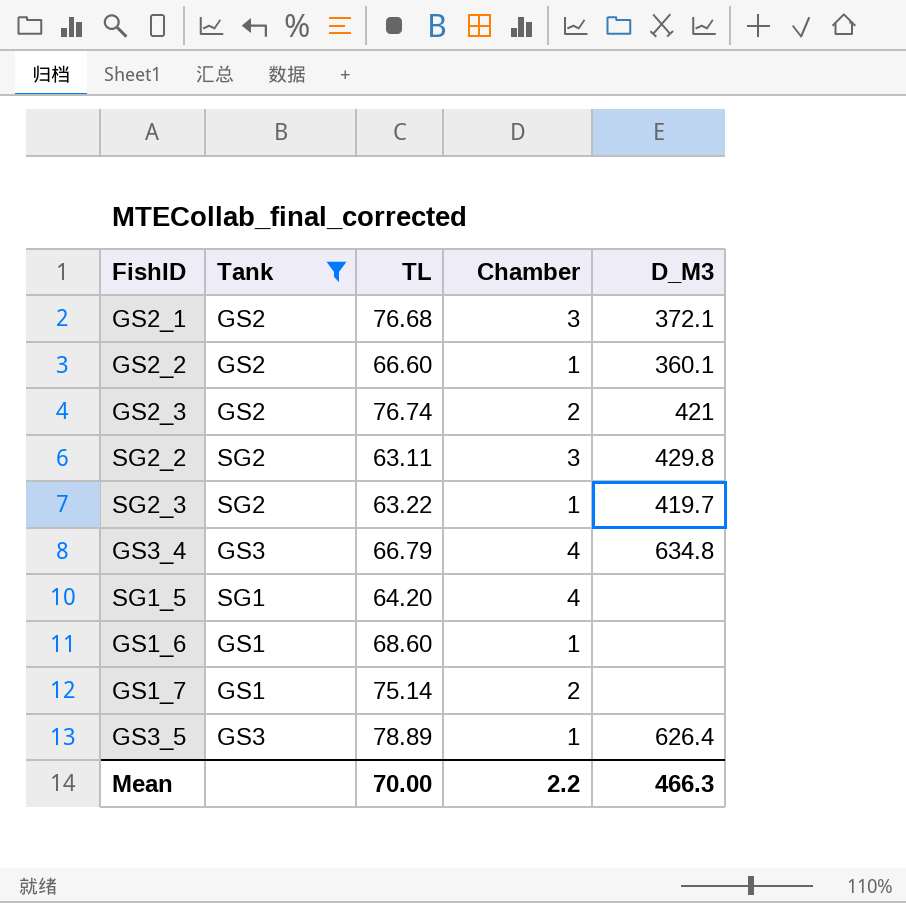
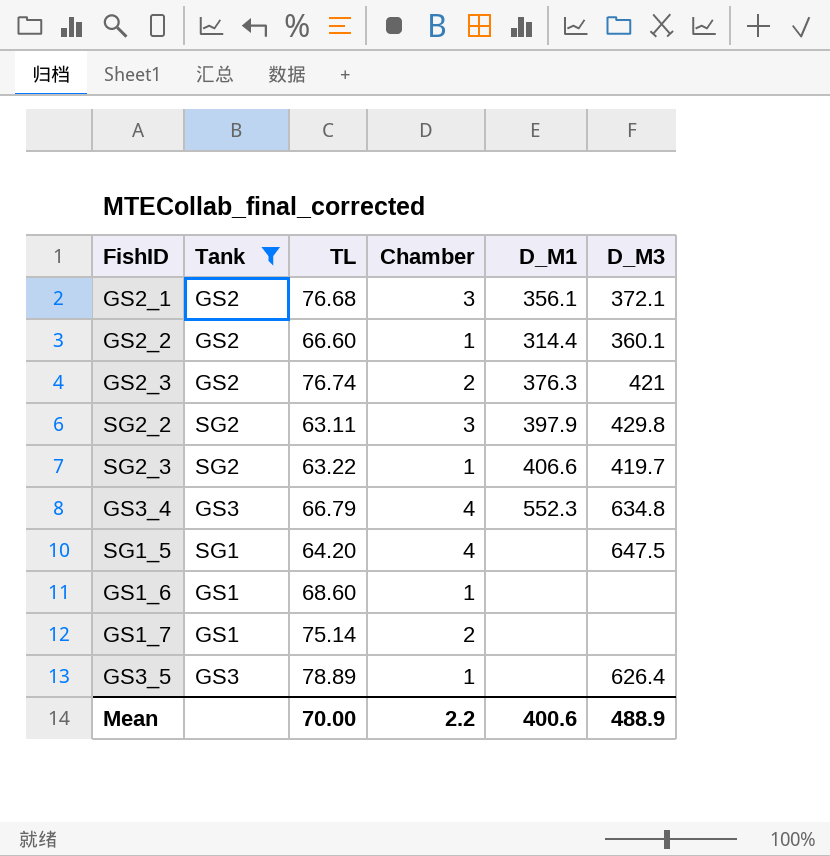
column D_M1 | position: none -> 5
SG1_5 | D_M3: none -> 647.5
Mean | D_M3: 466.3 -> 488.9

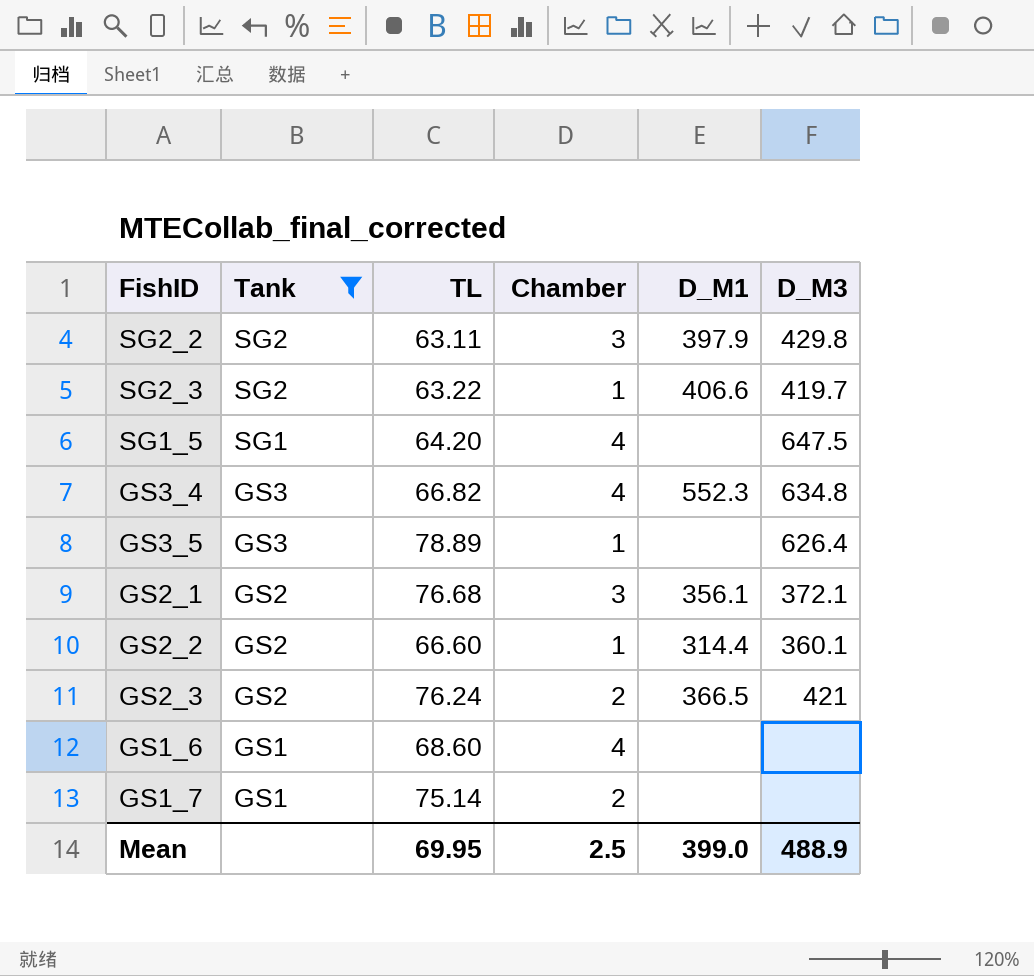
row order: none -> Tank descending
GS3_4 | TL: 66.79 -> 66.82
GS2_3 | TL: 76.74 -> 76.24
GS2_3 | D_M1: 376.3 -> 366.5
GS1_6 | Chamber: 1 -> 4
Mean | TL: 70.00 -> 69.95
Mean | Chamber: 2.2 -> 2.5
Mean | D_M1: 400.6 -> 399.0

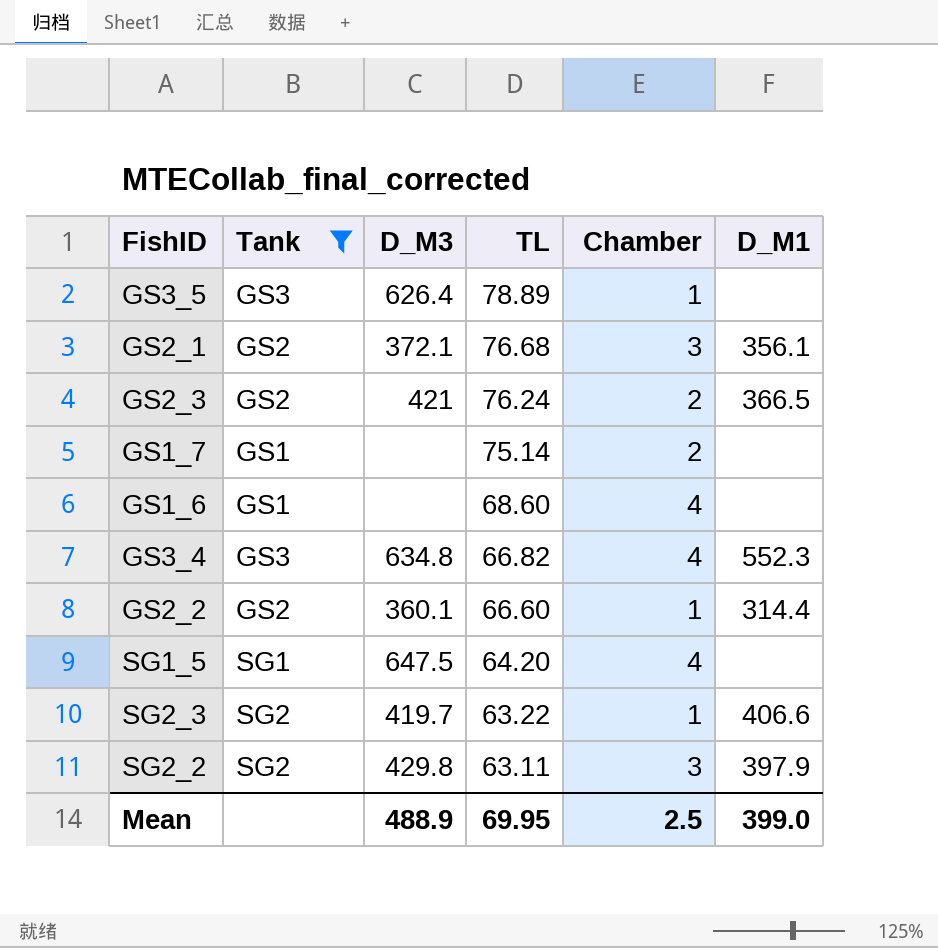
row order: Tank descending -> TL descending
column D_M3 | position: 6 -> 3

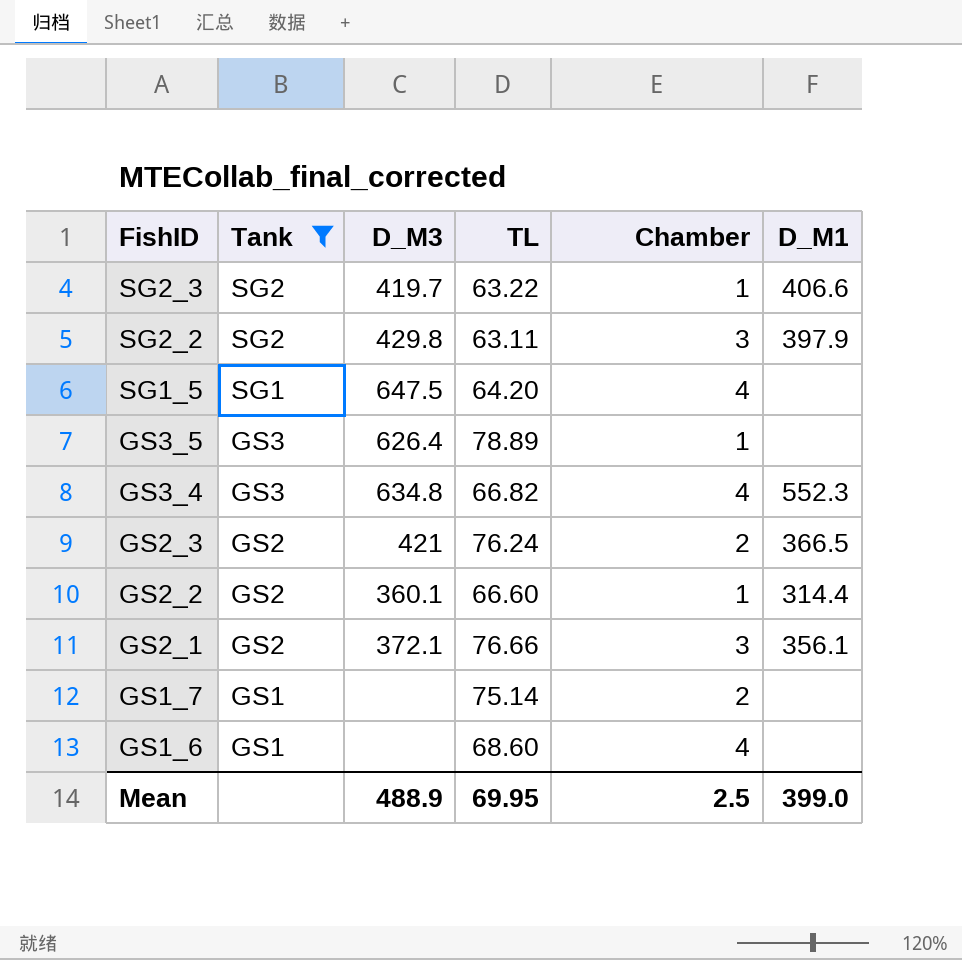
row order: TL descending -> FishID descending
GS2_1 | TL: 76.68 -> 76.66

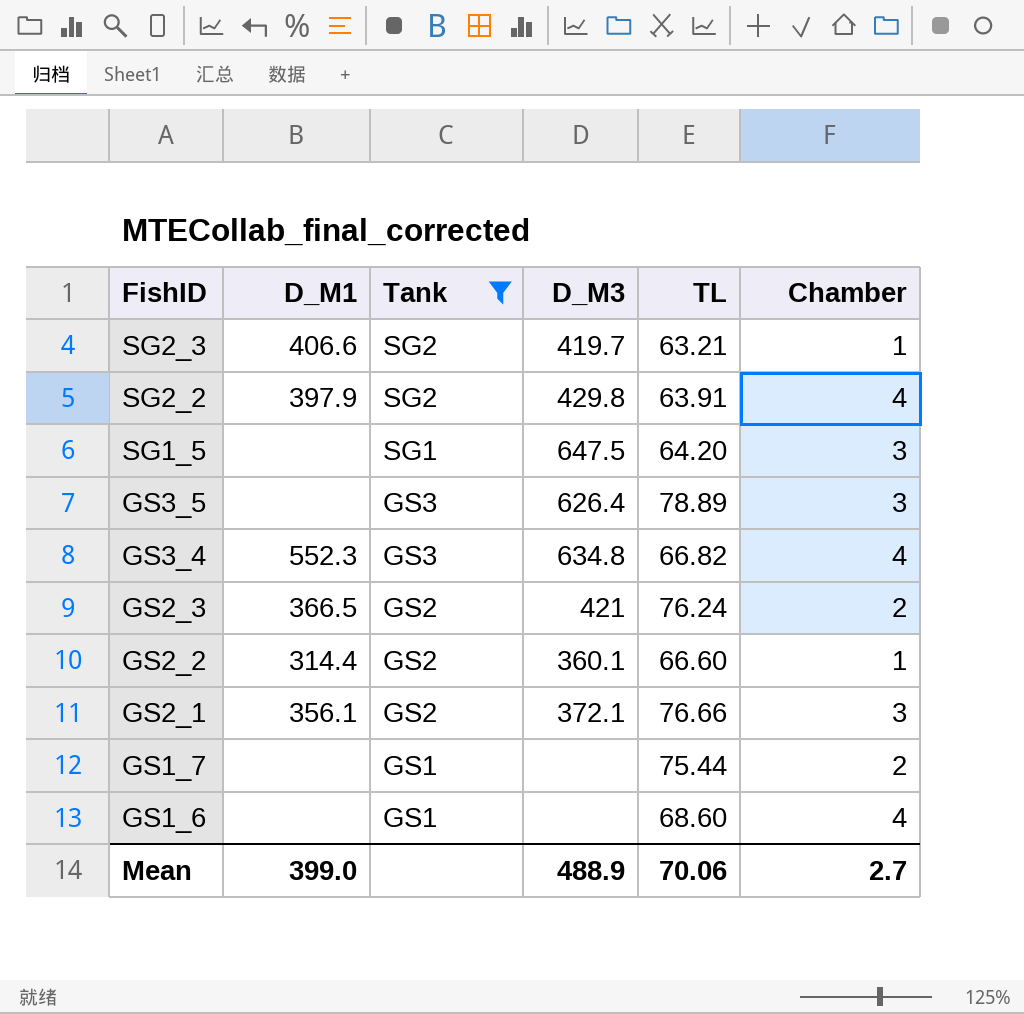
column D_M1 | position: 6 -> 2
SG2_3 | TL: 63.22 -> 63.21
SG2_2 | TL: 63.11 -> 63.91
SG2_2 | Chamber: 3 -> 4
SG1_5 | Chamber: 4 -> 3
GS3_5 | Chamber: 1 -> 3
GS1_7 | TL: 75.14 -> 75.44
Mean | TL: 69.95 -> 70.06
Mean | Chamber: 2.5 -> 2.7

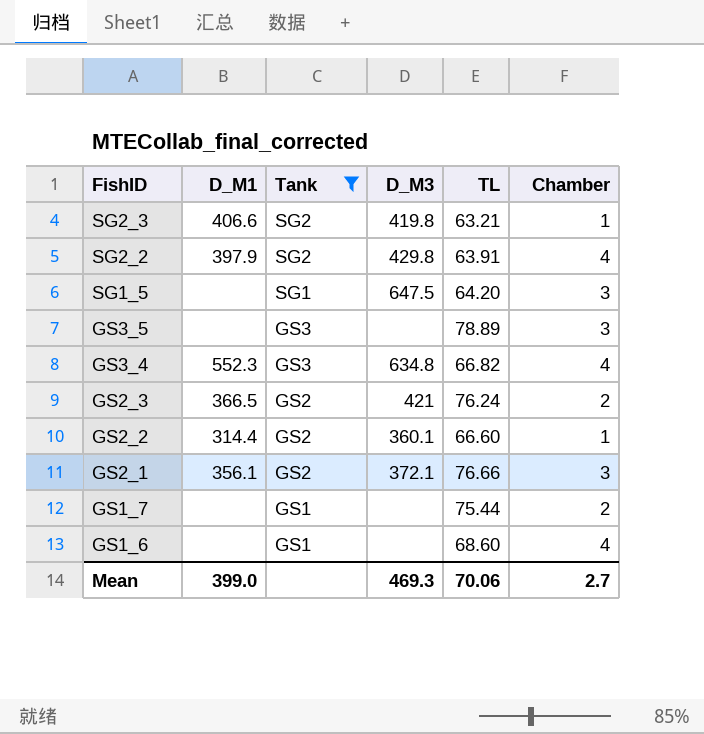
SG2_3 | D_M3: 419.7 -> 419.8
GS3_5 | D_M3: 626.4 -> none
Mean | D_M3: 488.9 -> 469.3

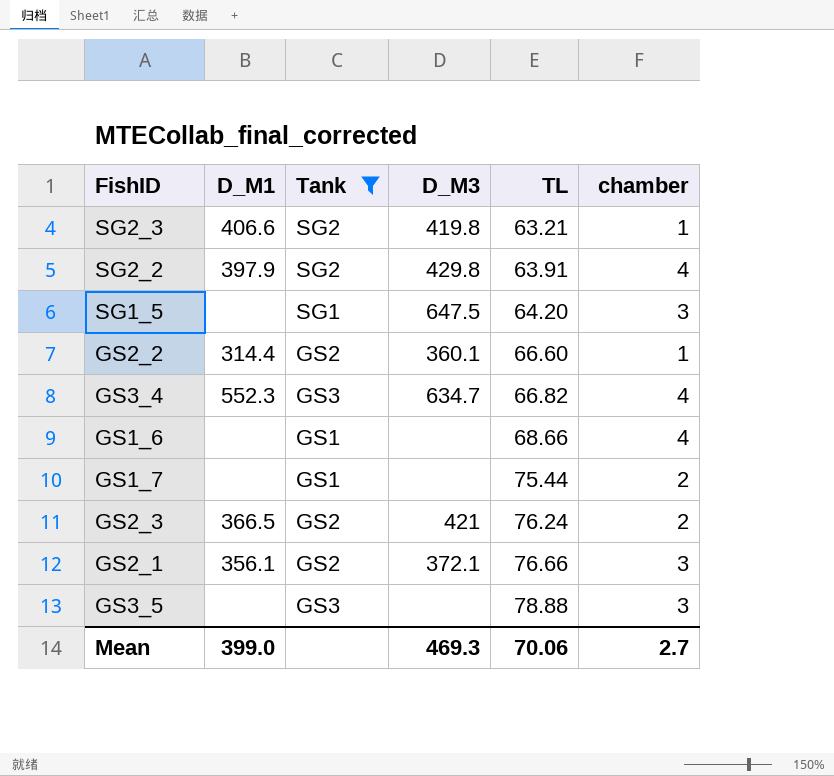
row order: FishID descending -> TL ascending
column name: Chamber -> chamber
GS3_4 | D_M3: 634.8 -> 634.7
GS1_6 | TL: 68.60 -> 68.66
GS3_5 | TL: 78.89 -> 78.88

